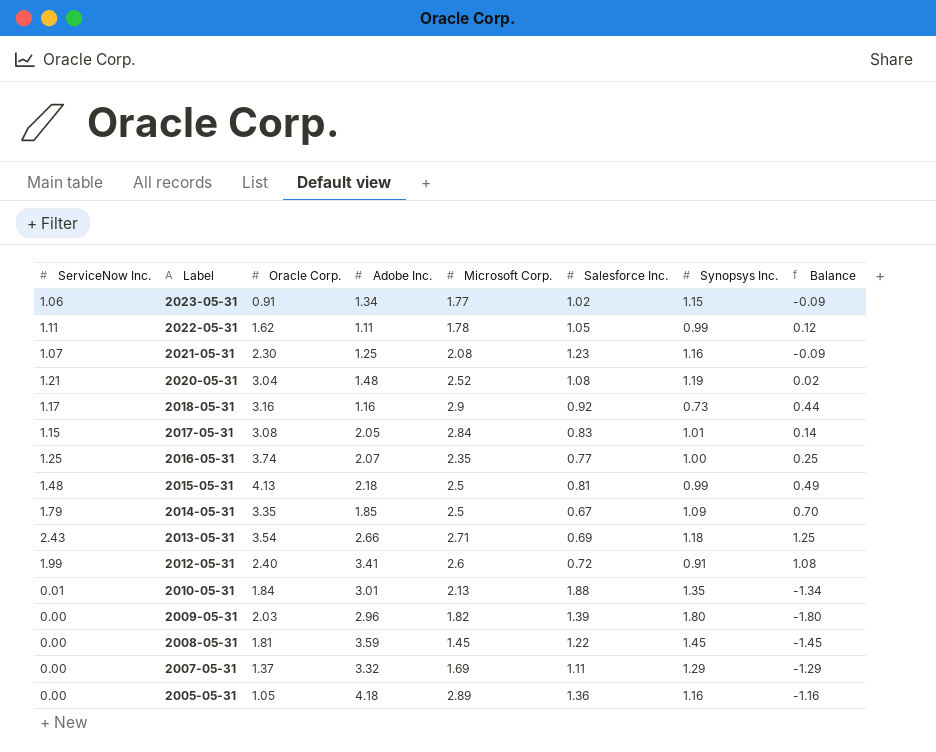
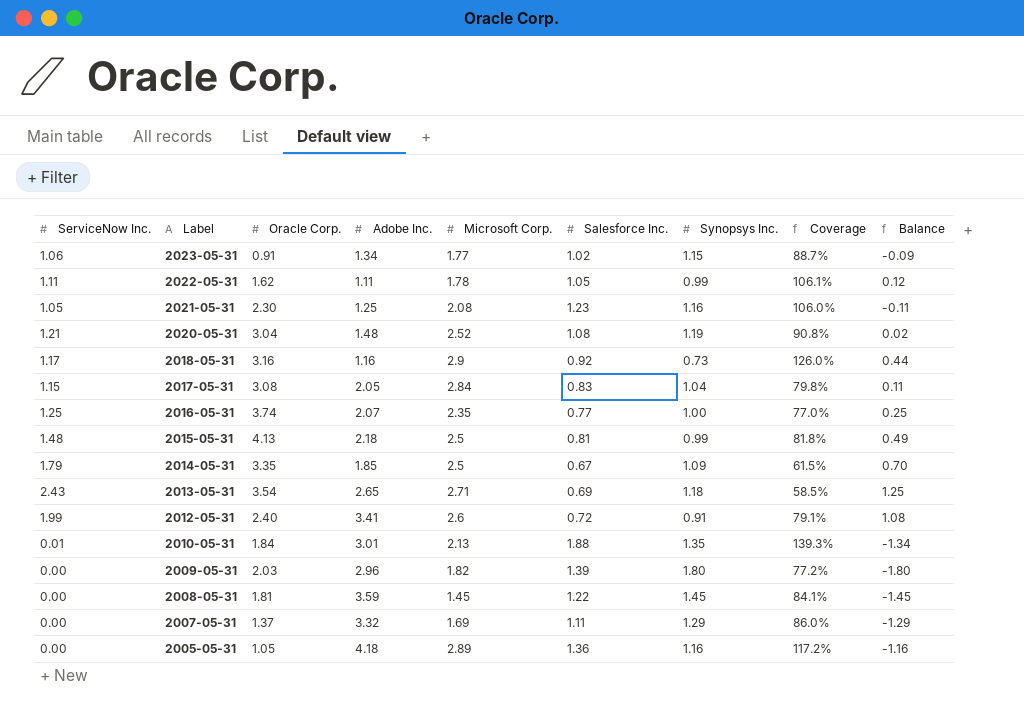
column Coverage | formula: none -> [Salesforce Inc.] / [Synopsys Inc.]
2021-05-31 | ServiceNow Inc.: 1.07 -> 1.05
2021-05-31 | Balance: -0.09 -> -0.11
2017-05-31 | Synopsys Inc.: 1.01 -> 1.04
2017-05-31 | Balance: 0.14 -> 0.11
2013-05-31 | Adobe Inc.: 2.66 -> 2.65

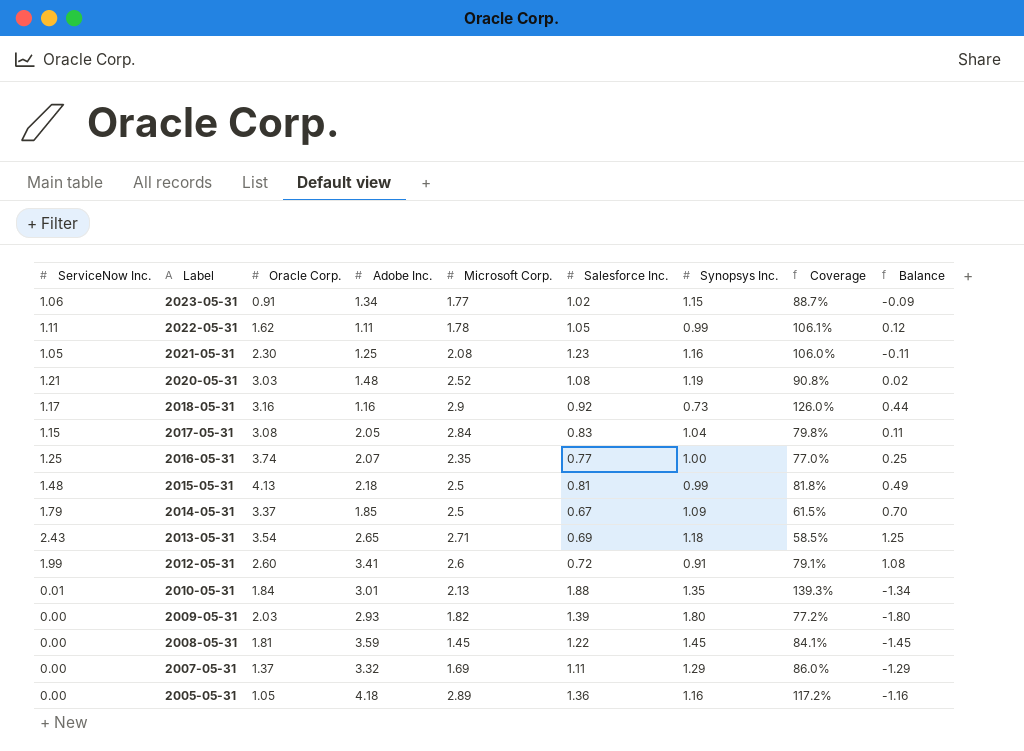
2020-05-31 | Oracle Corp.: 3.04 -> 3.03
2014-05-31 | Oracle Corp.: 3.35 -> 3.37
2012-05-31 | Oracle Corp.: 2.40 -> 2.60
2009-05-31 | Adobe Inc.: 2.96 -> 2.93

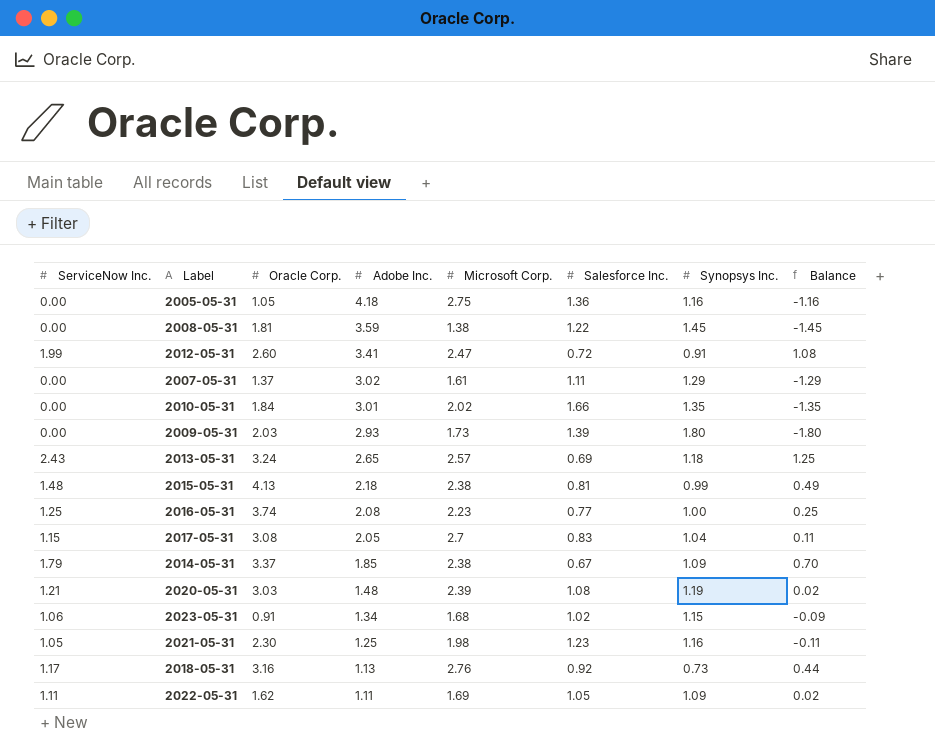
row order: Label descending -> Adobe Inc. descending
column Coverage | formula: [Salesforce Inc.] / [Synopsys Inc.] -> none
2005-05-31 | Microsoft Corp.: 2.89 -> 2.75
2008-05-31 | Microsoft Corp.: 1.45 -> 1.38
2012-05-31 | Microsoft Corp.: 2.6 -> 2.47
2007-05-31 | Adobe Inc.: 3.32 -> 3.02
2007-05-31 | Microsoft Corp.: 1.69 -> 1.61
2010-05-31 | ServiceNow Inc.: 0.01 -> 0.00
2010-05-31 | Microsoft Corp.: 2.13 -> 2.02
2010-05-31 | Salesforce Inc.: 1.88 -> 1.66
2010-05-31 | Balance: -1.34 -> -1.35
2009-05-31 | Microsoft Corp.: 1.82 -> 1.73
2013-05-31 | Oracle Corp.: 3.54 -> 3.24
2013-05-31 | Microsoft Corp.: 2.71 -> 2.57
2015-05-31 | Microsoft Corp.: 2.5 -> 2.38
2016-05-31 | Adobe Inc.: 2.07 -> 2.08
2016-05-31 | Microsoft Corp.: 2.35 -> 2.23
2017-05-31 | Microsoft Corp.: 2.84 -> 2.7
2014-05-31 | Microsoft Corp.: 2.5 -> 2.38
2020-05-31 | Microsoft Corp.: 2.52 -> 2.39
2023-05-31 | Microsoft Corp.: 1.77 -> 1.68
2021-05-31 | Microsoft Corp.: 2.08 -> 1.98
2018-05-31 | Adobe Inc.: 1.16 -> 1.13
2018-05-31 | Microsoft Corp.: 2.9 -> 2.76
2022-05-31 | Microsoft Corp.: 1.78 -> 1.69
2022-05-31 | Synopsys Inc.: 0.99 -> 1.09
2022-05-31 | Balance: 0.12 -> 0.02

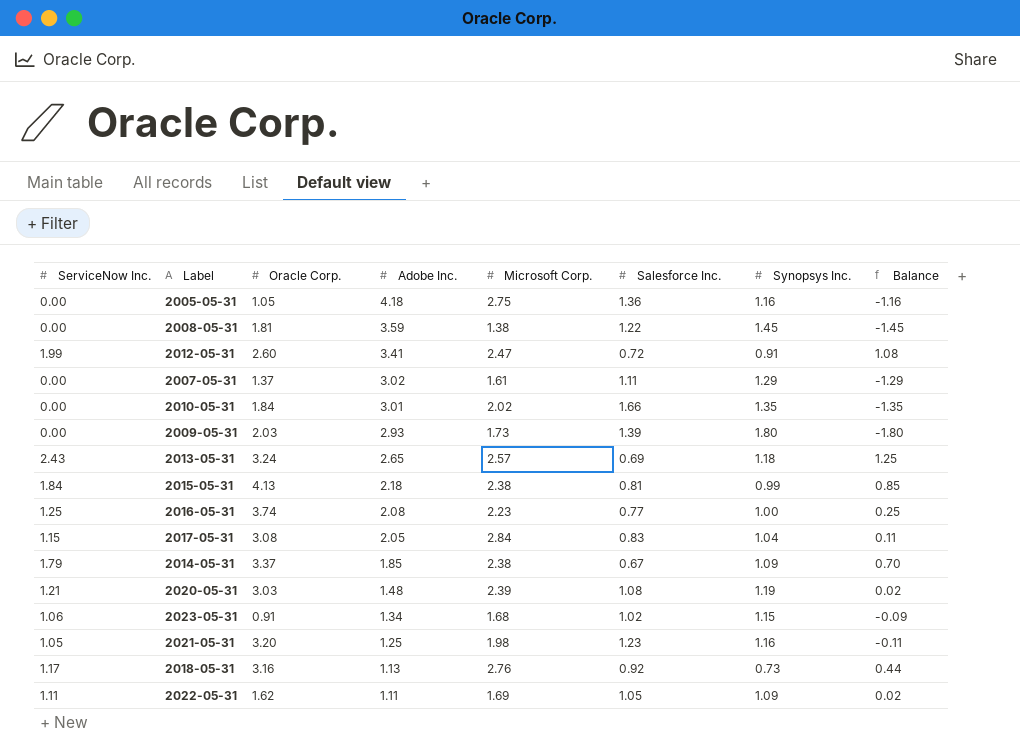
2015-05-31 | ServiceNow Inc.: 1.48 -> 1.84
2015-05-31 | Balance: 0.49 -> 0.85
2017-05-31 | Microsoft Corp.: 2.7 -> 2.84
2021-05-31 | Oracle Corp.: 2.30 -> 3.20

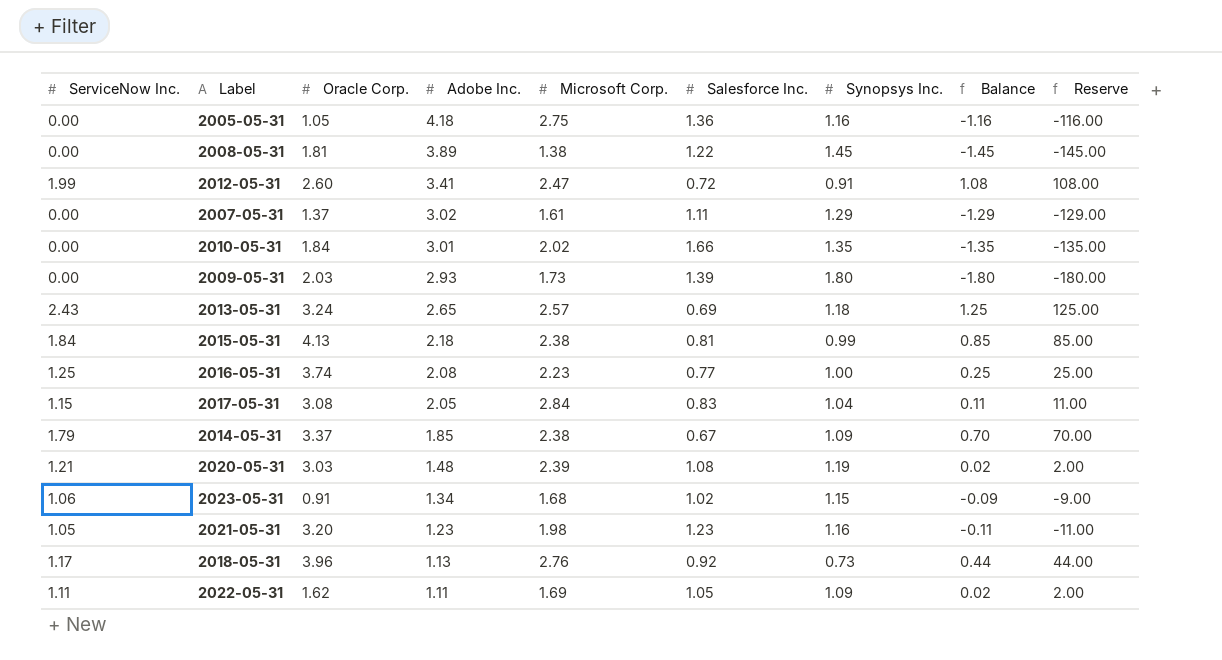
column Reserve | formula: none -> [Balance] * 100
2008-05-31 | Adobe Inc.: 3.59 -> 3.89
2021-05-31 | Adobe Inc.: 1.25 -> 1.23
2018-05-31 | Oracle Corp.: 3.16 -> 3.96

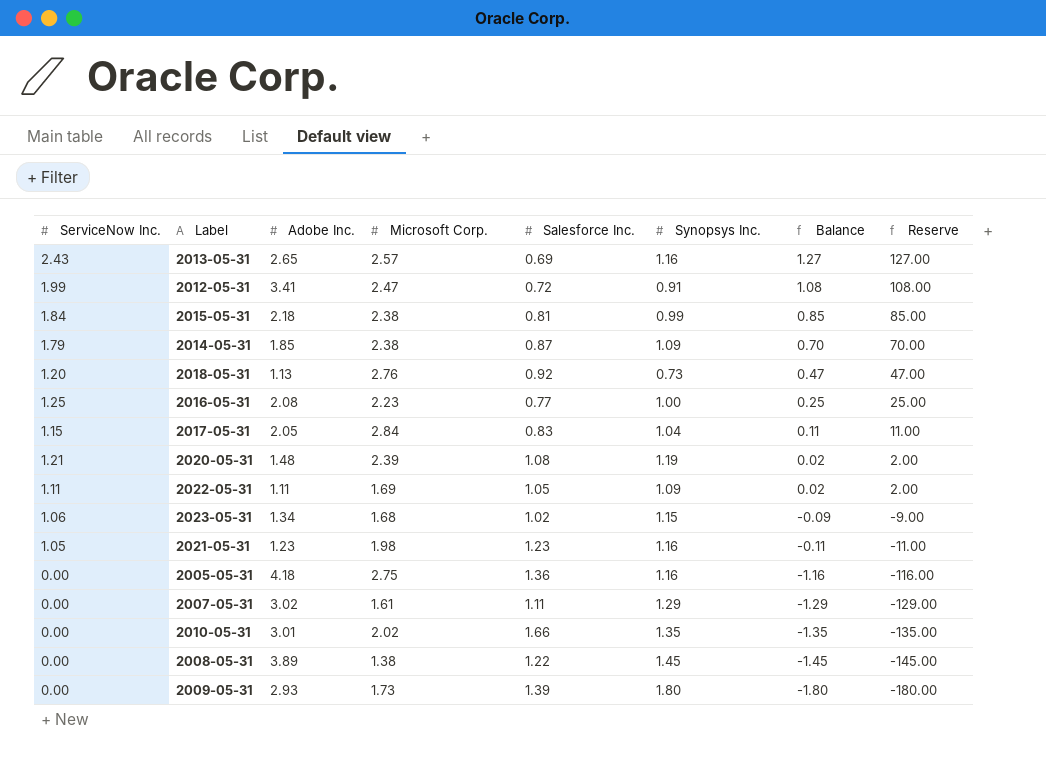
row order: Adobe Inc. descending -> Balance descending
column Oracle Corp. | position: 3 -> none
2013-05-31 | Synopsys Inc.: 1.18 -> 1.16
2013-05-31 | Balance: 1.25 -> 1.27
2013-05-31 | Reserve: 125.00 -> 127.00
2014-05-31 | Salesforce Inc.: 0.67 -> 0.87
2018-05-31 | ServiceNow Inc.: 1.17 -> 1.20
2018-05-31 | Balance: 0.44 -> 0.47
2018-05-31 | Reserve: 44.00 -> 47.00

